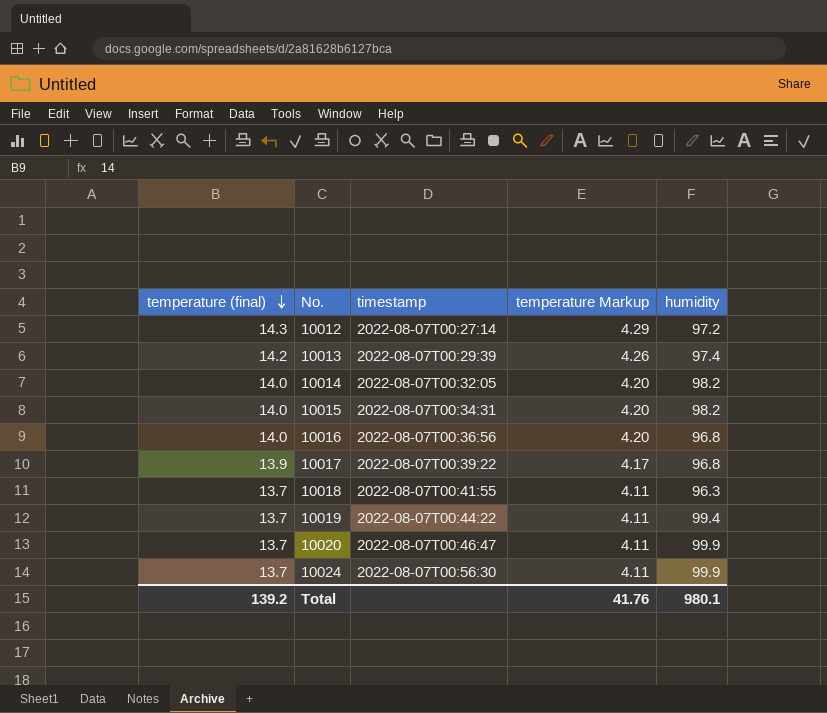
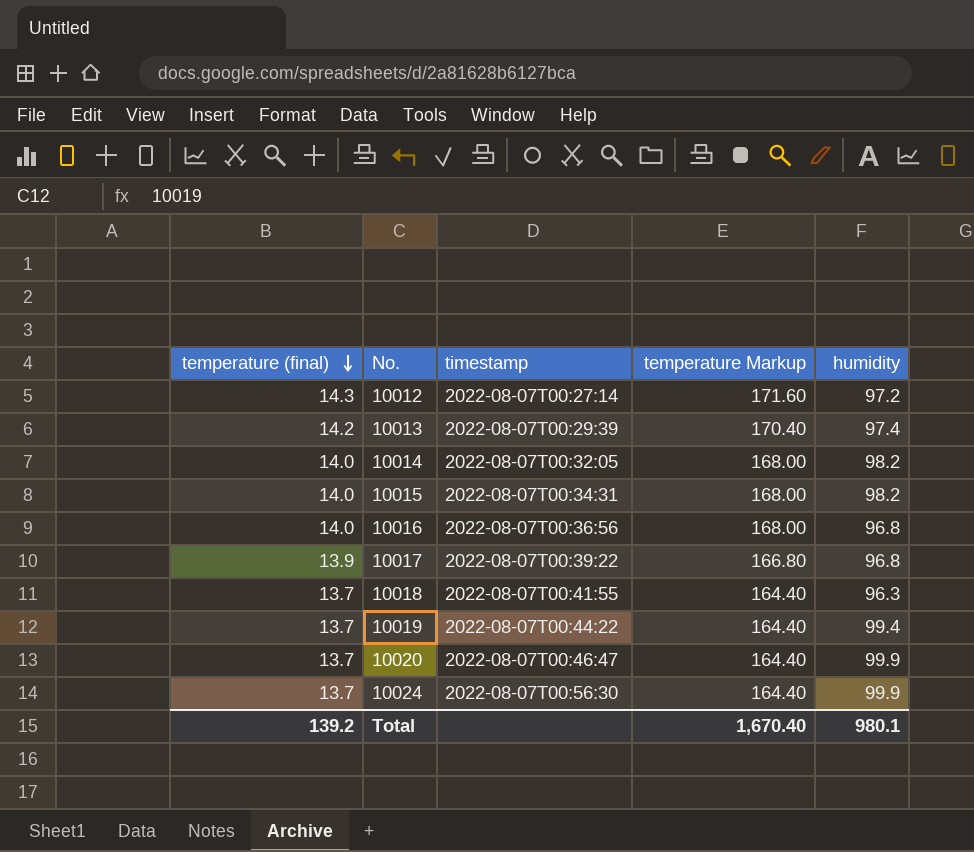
column temperature Markup | formula: [temperature (final)] * 0.3 -> [temperature (final)] * 12
Total | temperature Markup: 41.76 -> 1,670.40

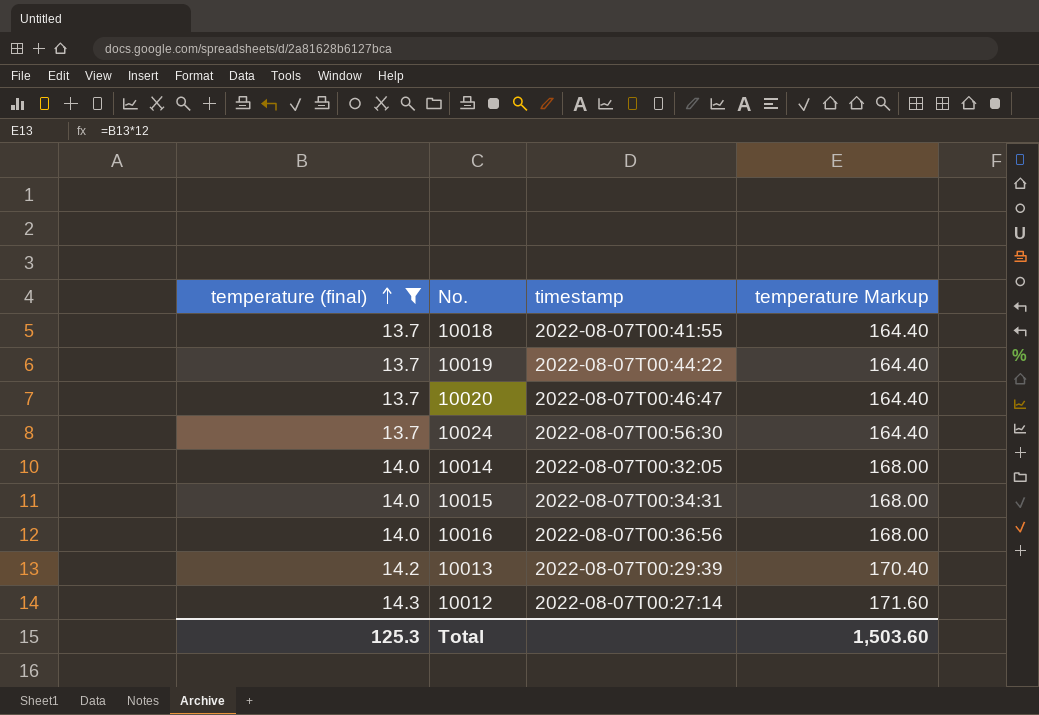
filter: none -> temperature (final) != 13.9
row order: temperature (final) descending -> temperature (final) ascending
column humidity | position: 5 -> none
Total | temperature (final): 139.2 -> 125.3
Total | temperature Markup: 1,670.40 -> 1,503.60

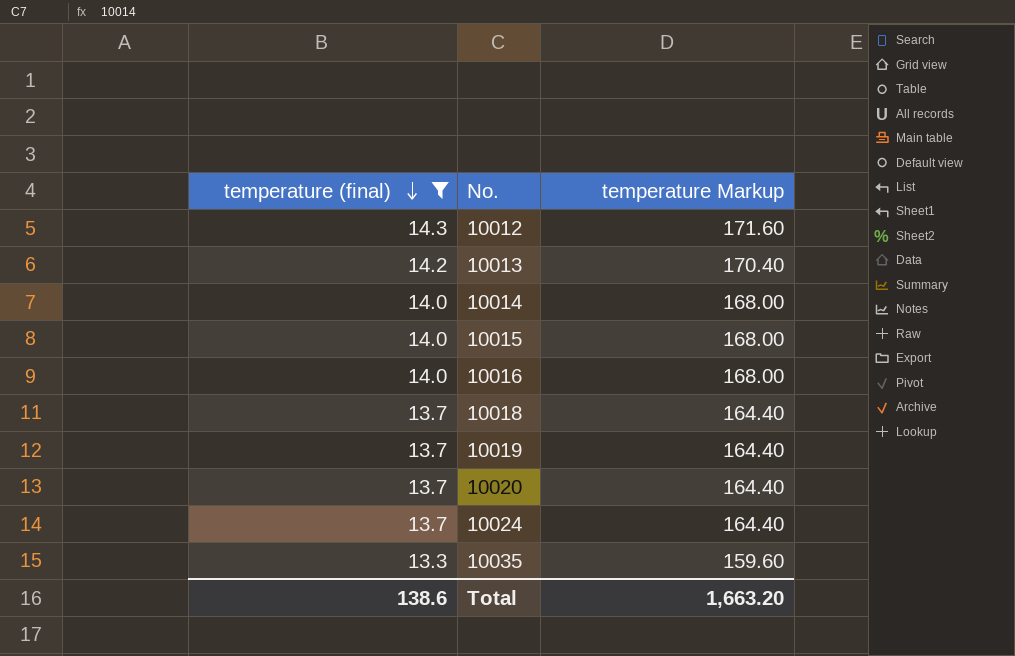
row order: temperature (final) ascending -> temperature (final) descending
column timestamp | position: 3 -> none
row 10035: none -> 13.3 | 159.60
Total | temperature (final): 125.3 -> 138.6
Total | temperature Markup: 1,503.60 -> 1,663.20

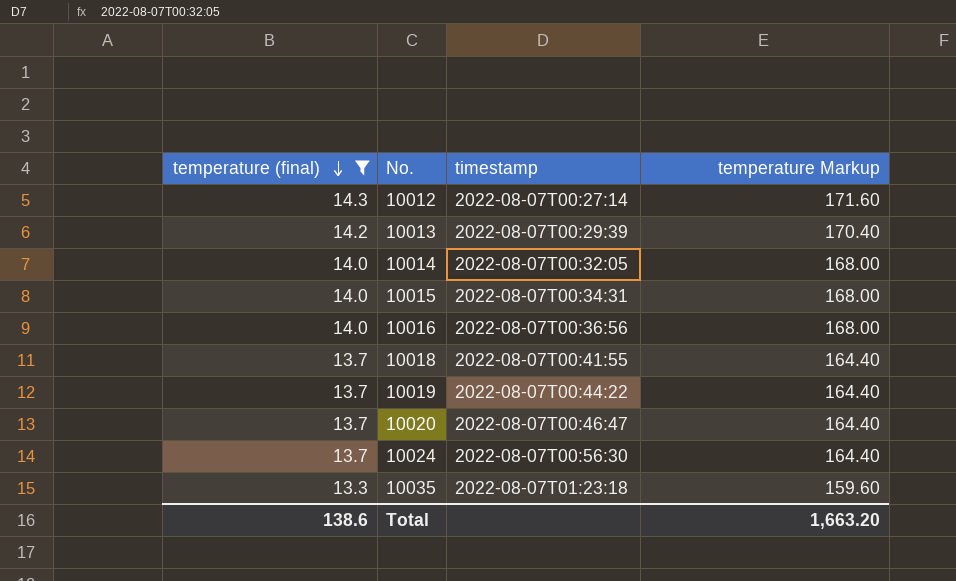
column timestamp | position: none -> 3

